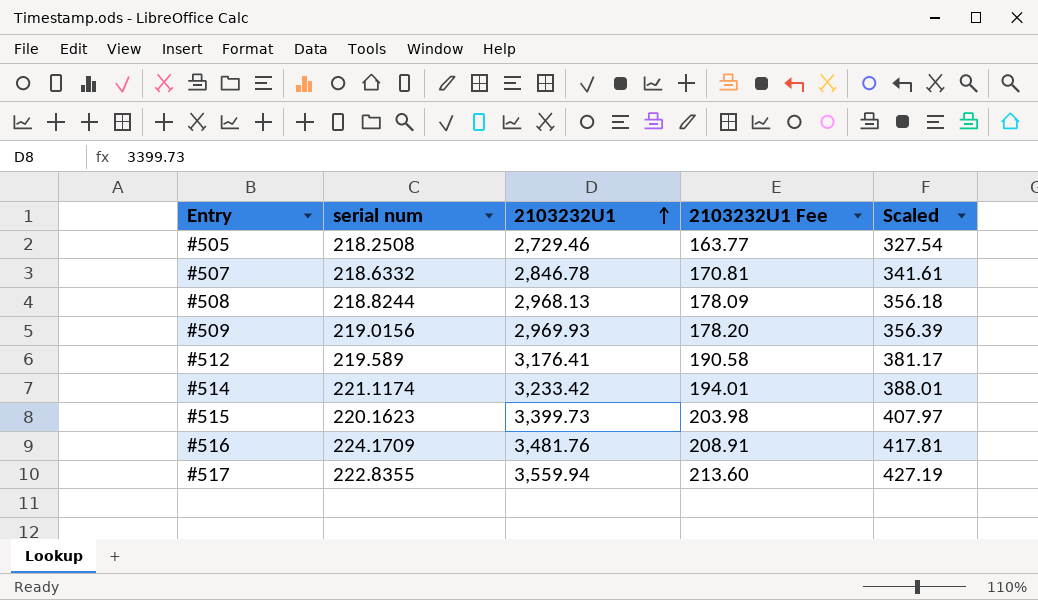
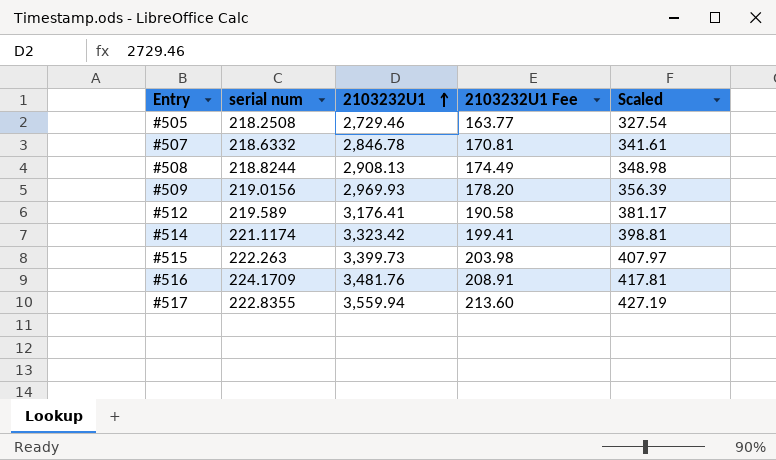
#508 | 2103232U1: 2,968.13 -> 2,908.13
#508 | 2103232U1 Fee: 178.09 -> 174.49
#508 | Scaled: 356.18 -> 348.98
#514 | 2103232U1: 3,233.42 -> 3,323.42
#514 | 2103232U1 Fee: 194.01 -> 199.41
#514 | Scaled: 388.01 -> 398.81
#515 | serial num: 220.1623 -> 222.263

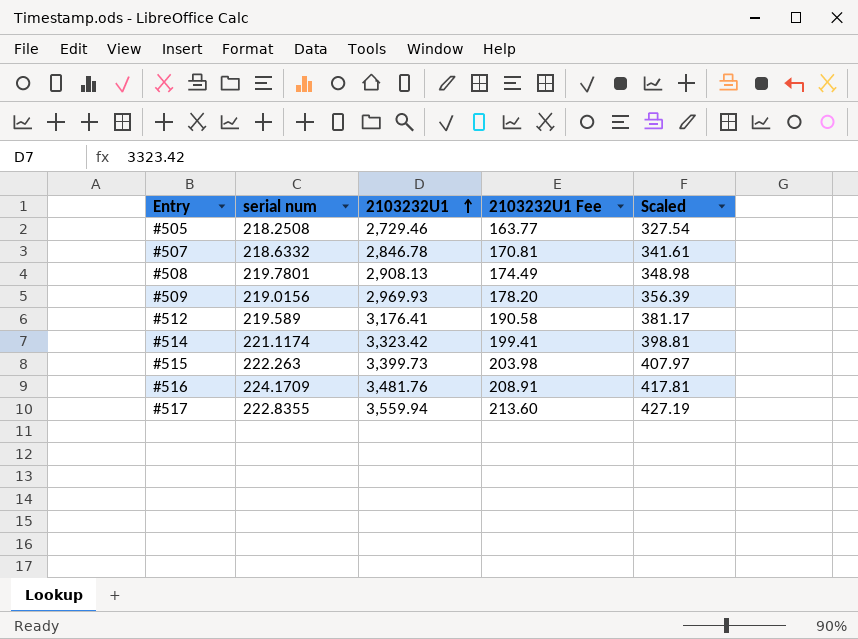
#508 | serial num: 218.8244 -> 219.7801

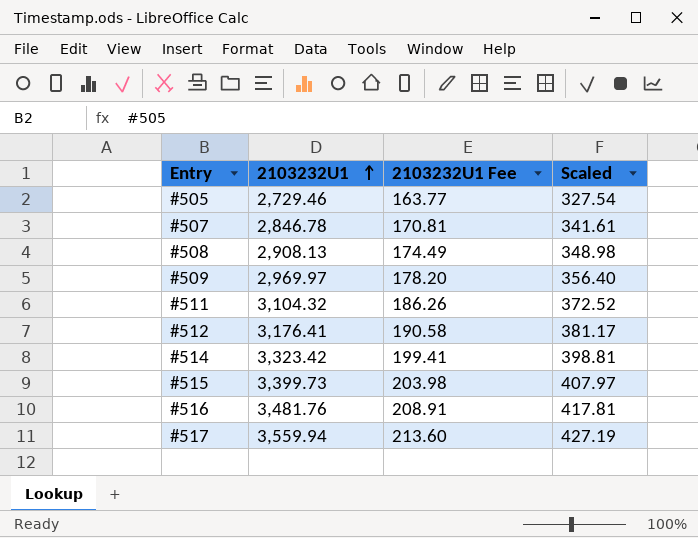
column serial num | position: 2 -> none
#509 | 2103232U1: 2,969.93 -> 2,969.97
#509 | Scaled: 356.39 -> 356.40
row #511: none -> 3,104.32 | 186.26 | 372.52

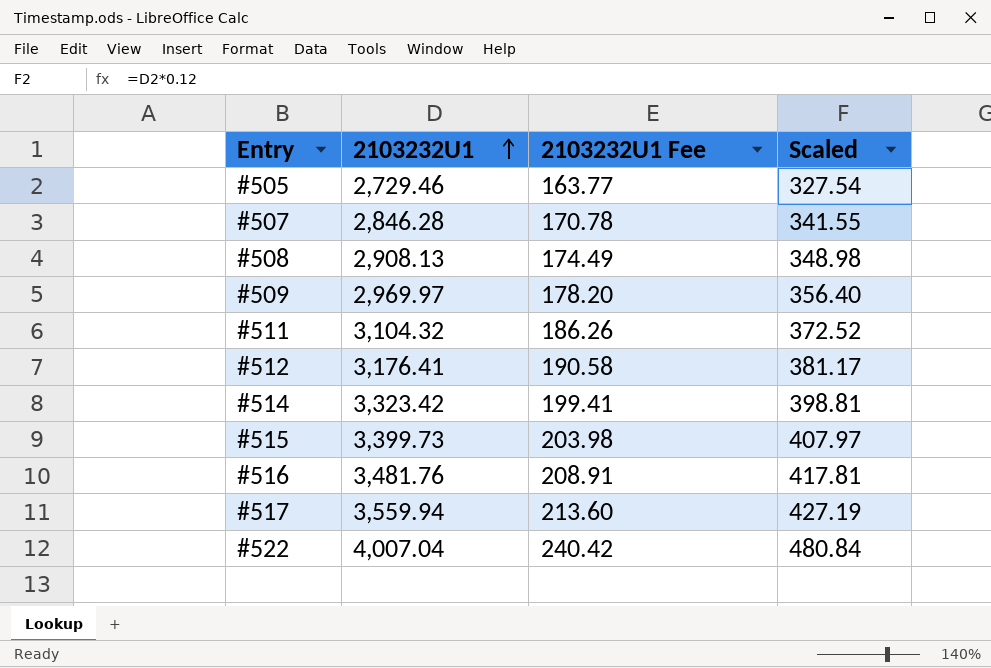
#507 | 2103232U1: 2,846.78 -> 2,846.28
#507 | 2103232U1 Fee: 170.81 -> 170.78
#507 | Scaled: 341.61 -> 341.55
row #522: none -> 4,007.04 | 240.42 | 480.84

